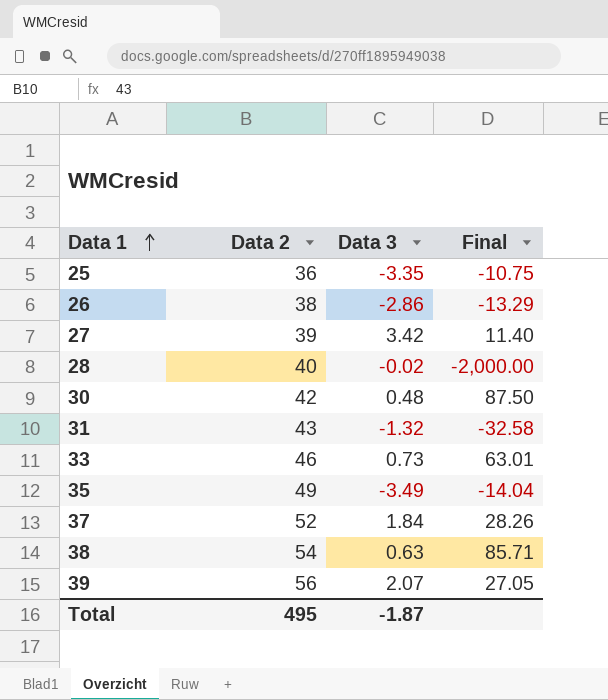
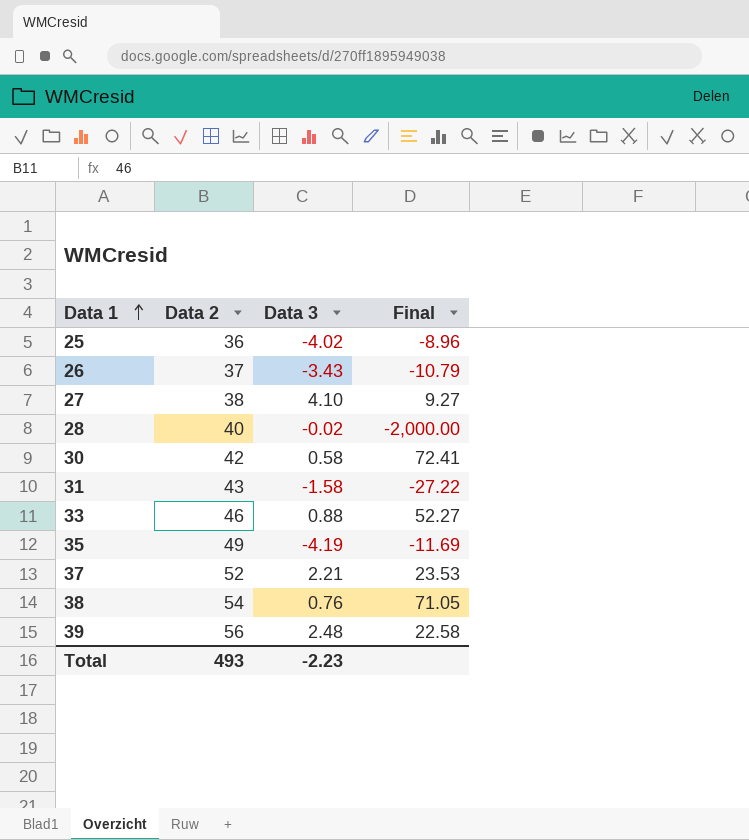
25 | Data 3: -3.35 -> -4.02
25 | Final: -10.75 -> -8.96
26 | Data 2: 38 -> 37
26 | Data 3: -2.86 -> -3.43
26 | Final: -13.29 -> -10.79
27 | Data 2: 39 -> 38
27 | Data 3: 3.42 -> 4.10
27 | Final: 11.40 -> 9.27
30 | Data 3: 0.48 -> 0.58
30 | Final: 87.50 -> 72.41
31 | Data 3: -1.32 -> -1.58
31 | Final: -32.58 -> -27.22
33 | Data 3: 0.73 -> 0.88
33 | Final: 63.01 -> 52.27
35 | Data 3: -3.49 -> -4.19
35 | Final: -14.04 -> -11.69
37 | Data 3: 1.84 -> 2.21
37 | Final: 28.26 -> 23.53
38 | Data 3: 0.63 -> 0.76
38 | Final: 85.71 -> 71.05
39 | Data 3: 2.07 -> 2.48
39 | Final: 27.05 -> 22.58
Total | Data 2: 495 -> 493
Total | Data 3: -1.87 -> -2.23

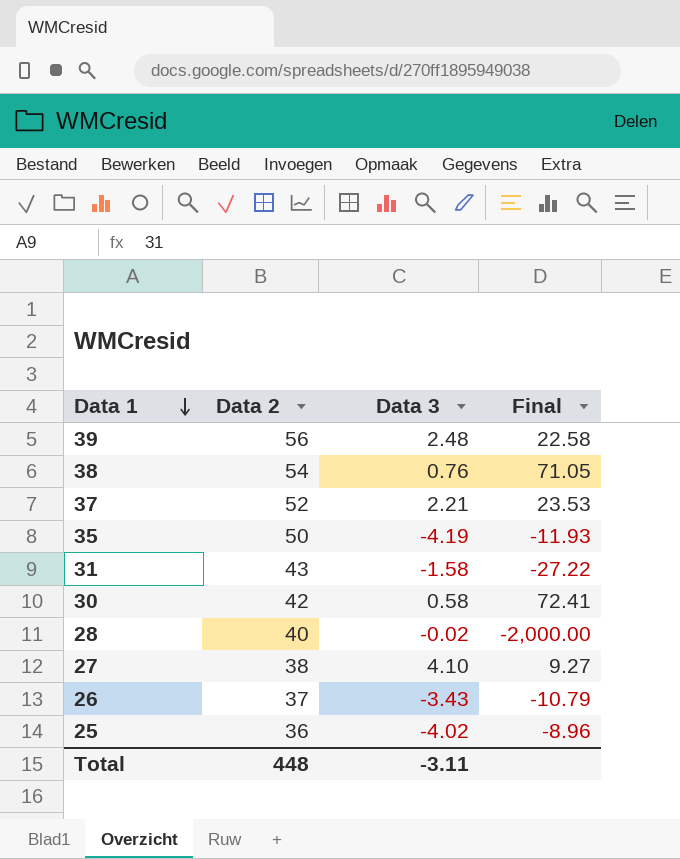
row order: Data 1 ascending -> Data 1 descending
row 33: 46 | 0.88 | 52.27 -> none
35 | Data 2: 49 -> 50
35 | Final: -11.69 -> -11.93
Total | Data 2: 493 -> 448
Total | Data 3: -2.23 -> -3.11

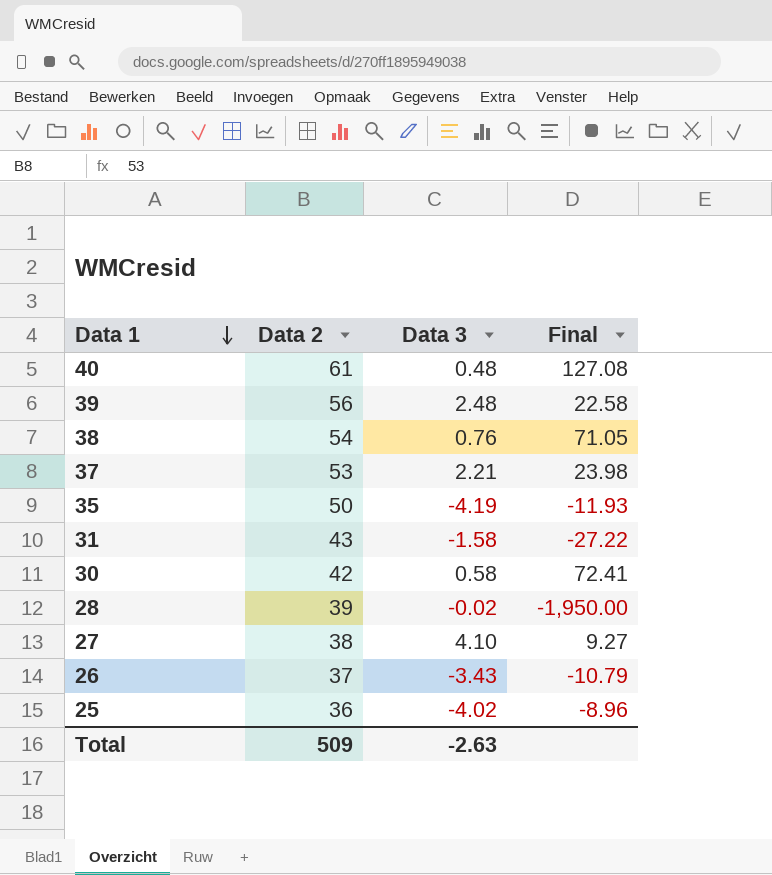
row 40: none -> 61 | 0.48 | 127.08
37 | Data 2: 52 -> 53
37 | Final: 23.53 -> 23.98
28 | Data 2: 40 -> 39
28 | Final: -2,000.00 -> -1,950.00
Total | Data 2: 448 -> 509
Total | Data 3: -3.11 -> -2.63

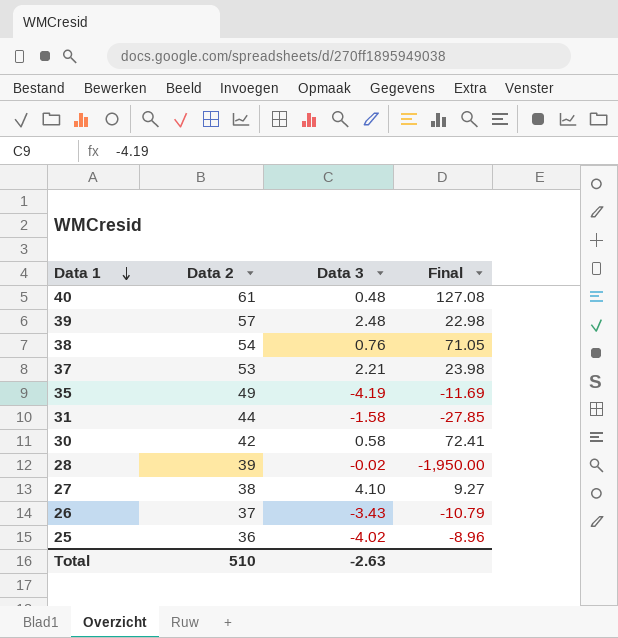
39 | Data 2: 56 -> 57
39 | Final: 22.58 -> 22.98
35 | Data 2: 50 -> 49
35 | Final: -11.93 -> -11.69
31 | Data 2: 43 -> 44
31 | Final: -27.22 -> -27.85
Total | Data 2: 509 -> 510

